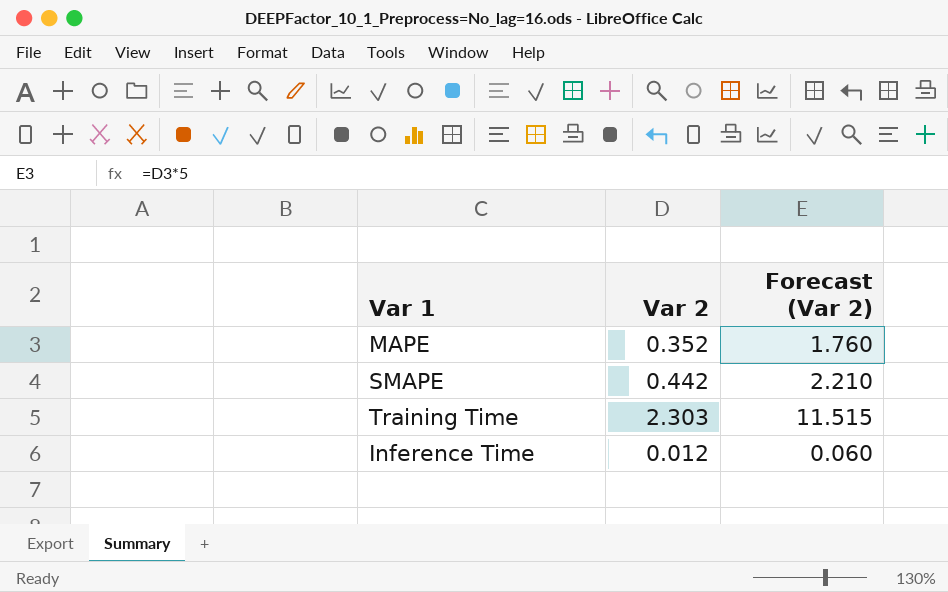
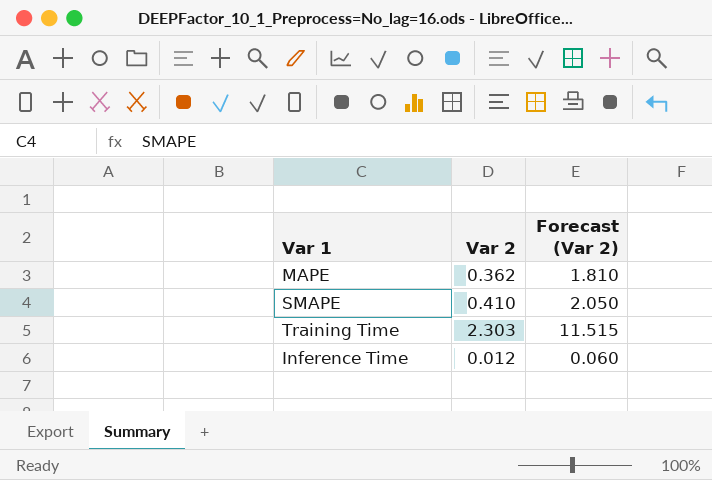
MAPE | Var 2: 0.352 -> 0.362
MAPE | Forecast (Var 2): 1.760 -> 1.810
SMAPE | Var 2: 0.442 -> 0.410
SMAPE | Forecast (Var 2): 2.210 -> 2.050

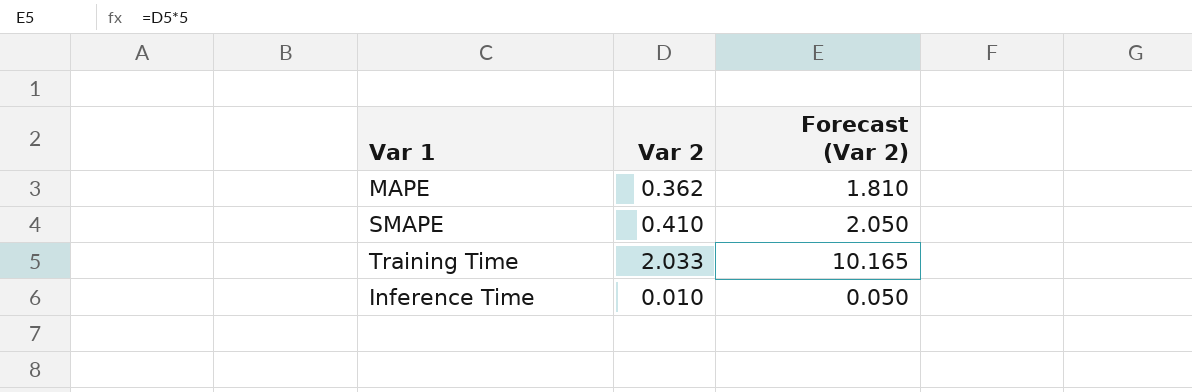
Training Time | Var 2: 2.303 -> 2.033
Training Time | Forecast (Var 2): 11.515 -> 10.165
Inference Time | Var 2: 0.012 -> 0.010
Inference Time | Forecast (Var 2): 0.060 -> 0.050

